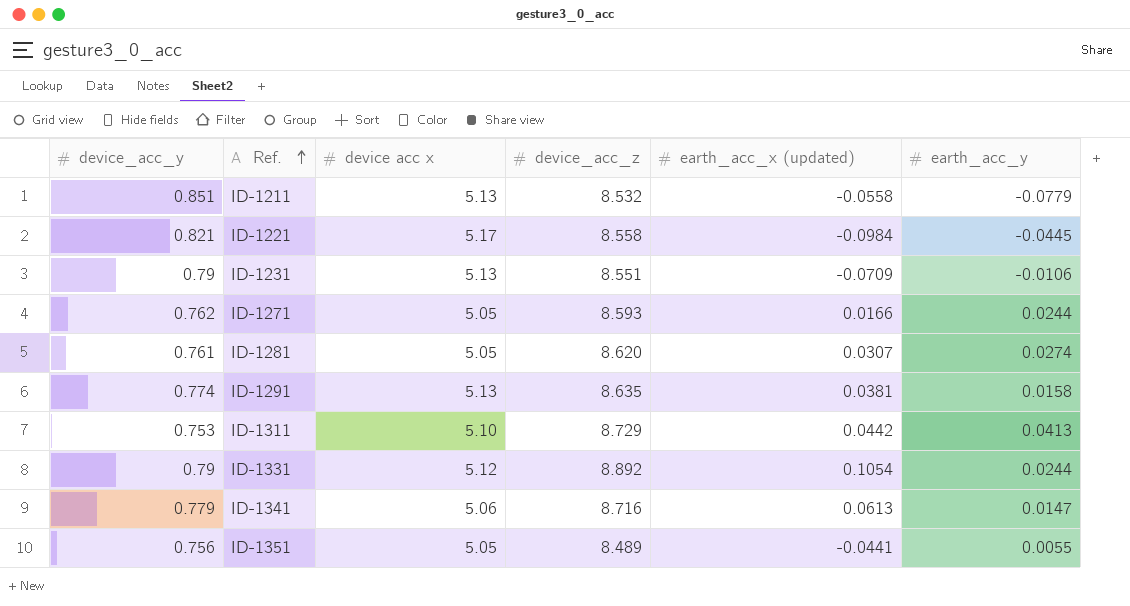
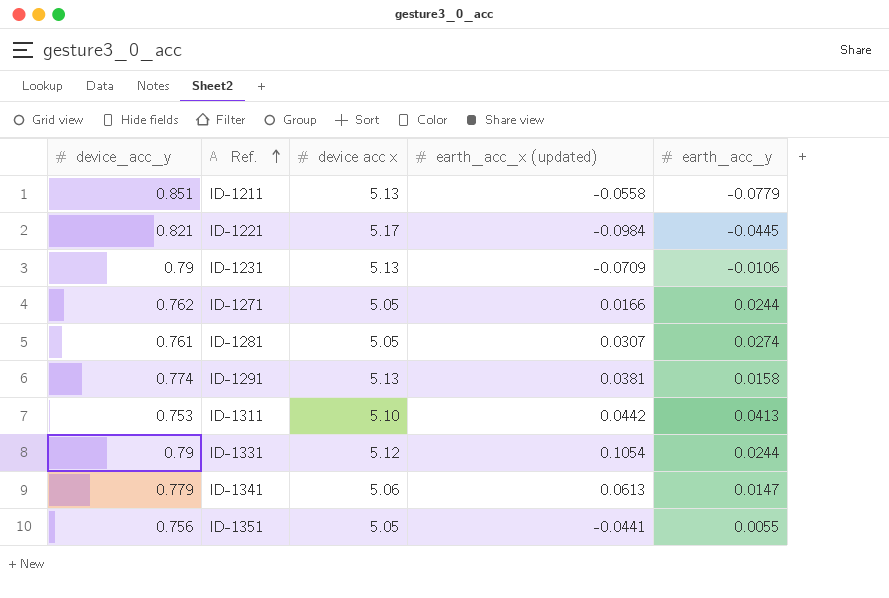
column device_acc_z | position: 4 -> none

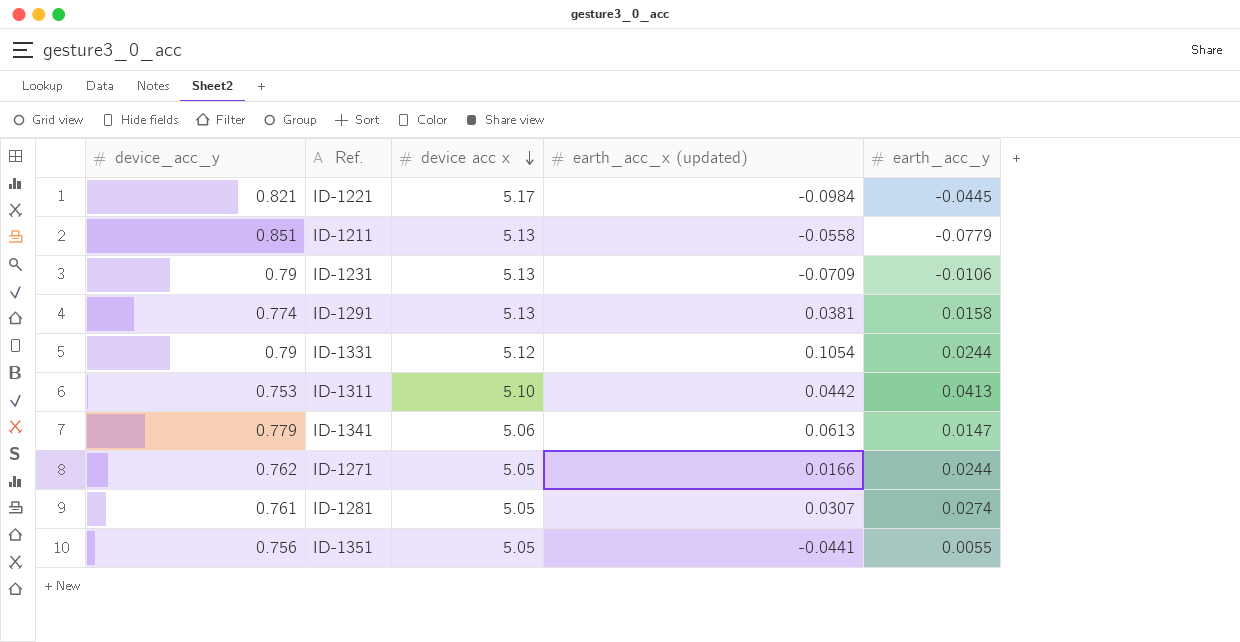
row order: Ref. ascending -> device acc x descending

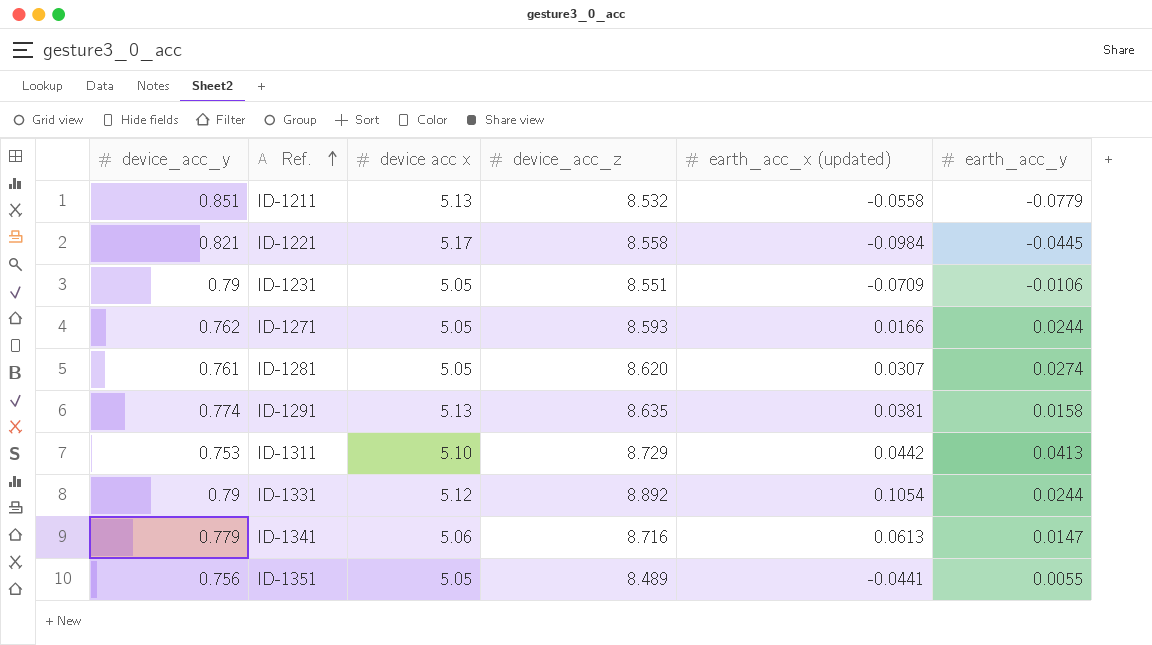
row order: device acc x descending -> Ref. ascending
column device_acc_z | position: none -> 4
ID-1231 | device acc x: 5.13 -> 5.05

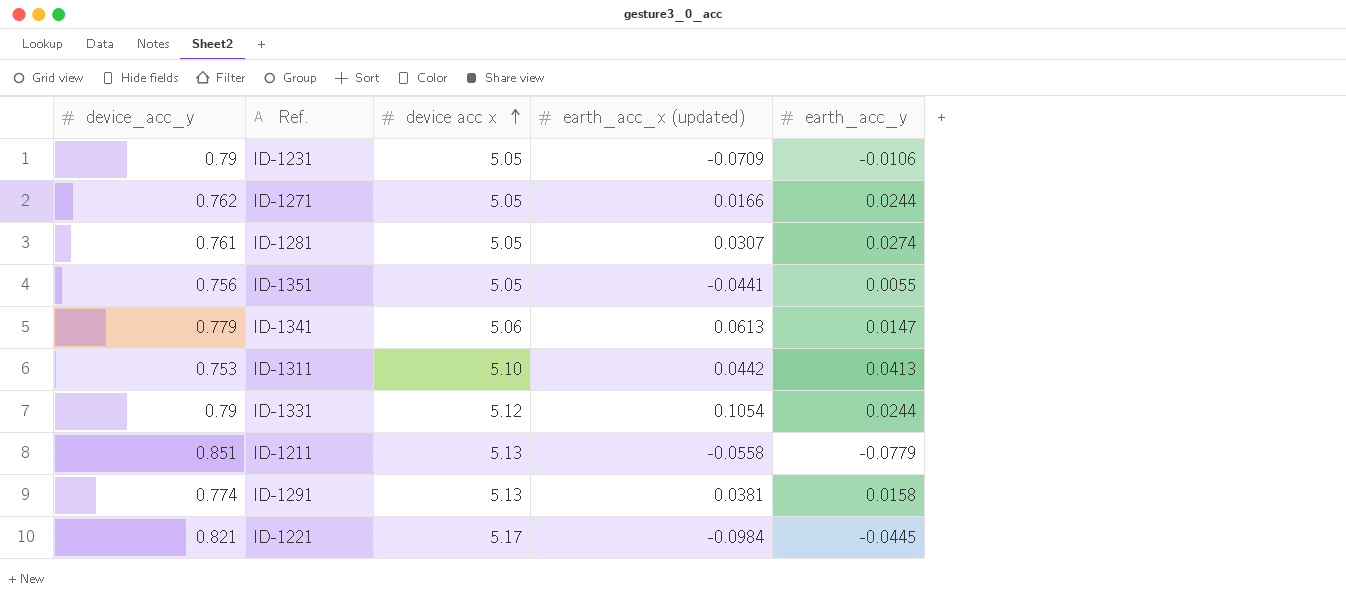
row order: Ref. ascending -> device acc x ascending
column device_acc_z | position: 4 -> none

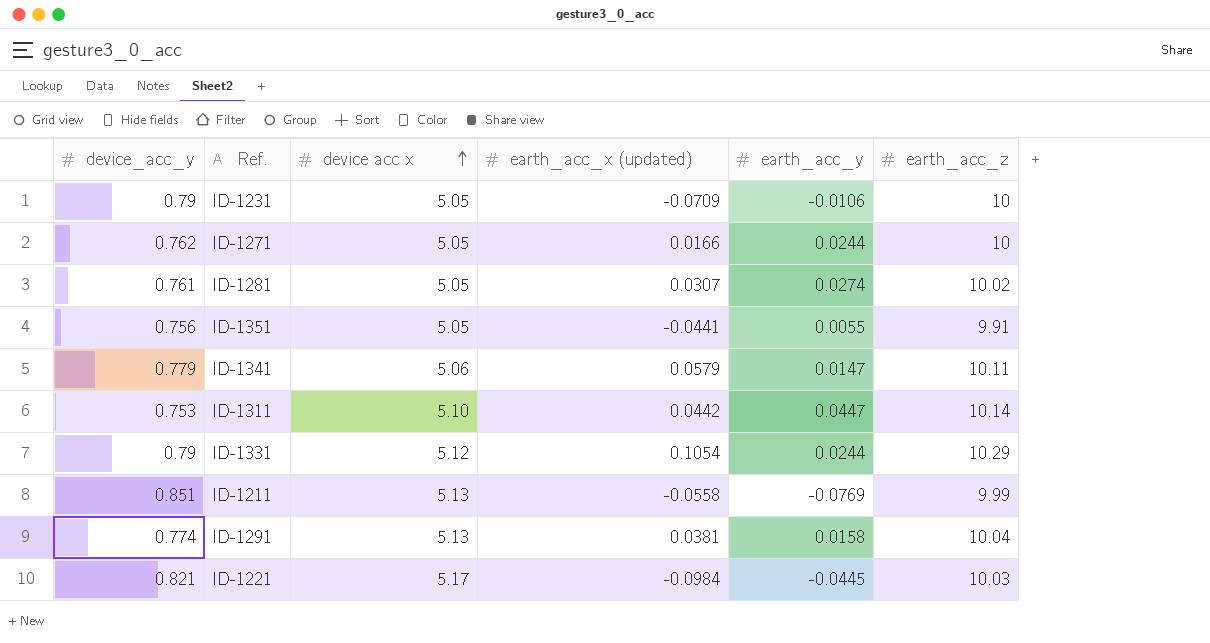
column earth_acc_z | position: none -> 6
ID-1341 | earth_acc_x (updated): 0.0613 -> 0.0579
ID-1311 | earth_acc_y: 0.0413 -> 0.0447
ID-1211 | earth_acc_y: -0.0779 -> -0.0769

